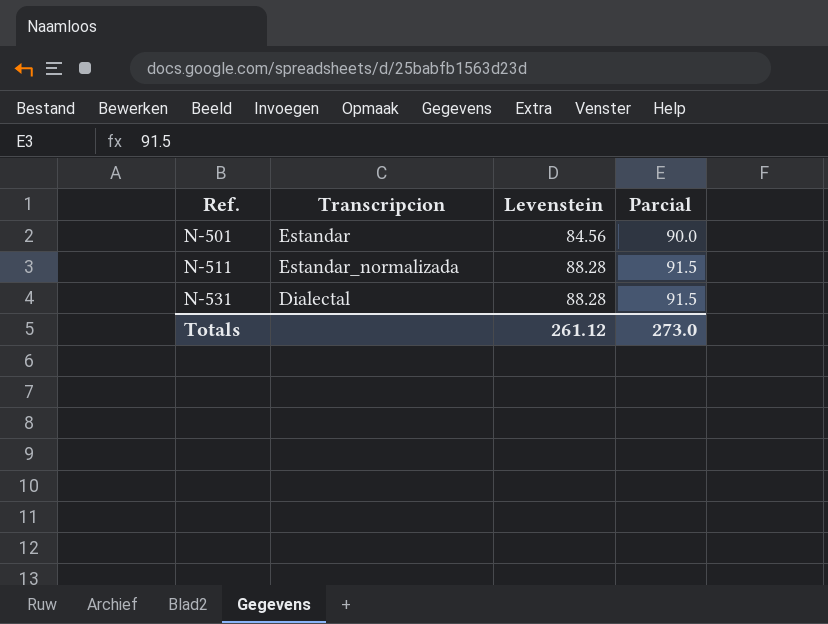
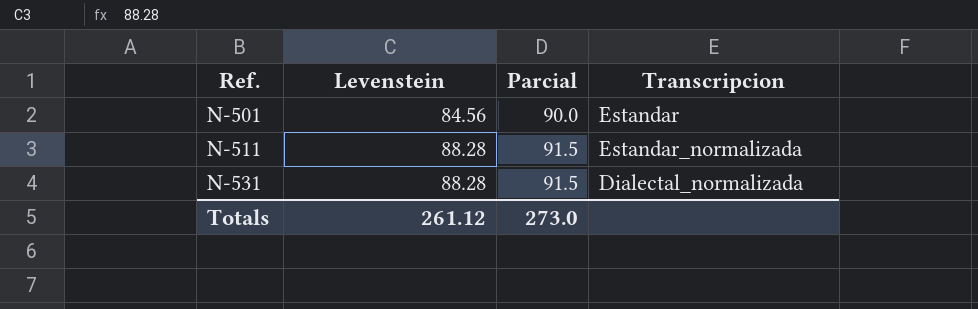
column Transcripcion | position: 2 -> 4
N-531 | Transcripcion: Dialectal -> Dialectal_normalizada

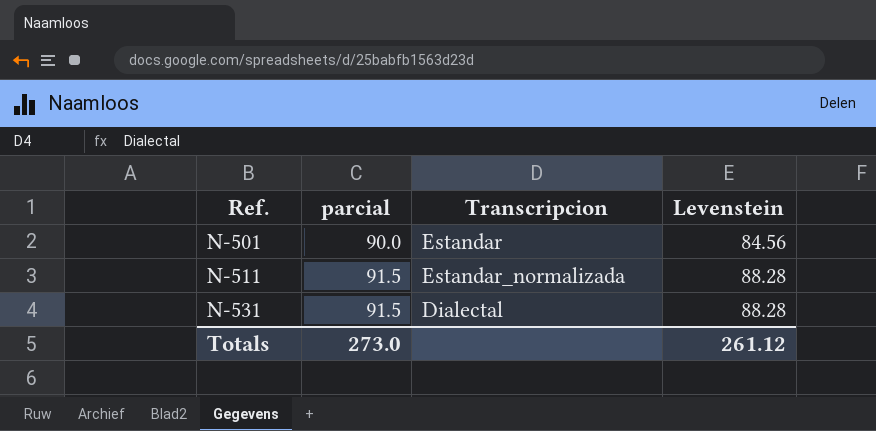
column name: Parcial -> parcial
column Levenstein | position: 2 -> 4
N-531 | Transcripcion: Dialectal_normalizada -> Dialectal

